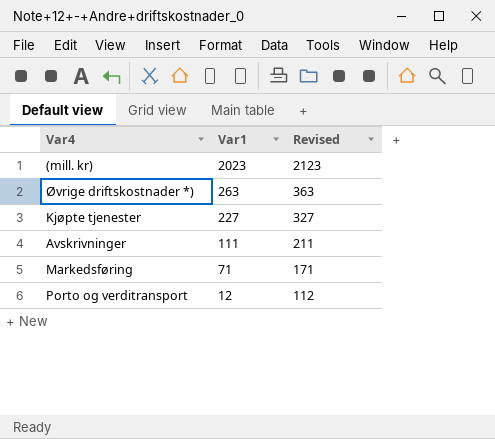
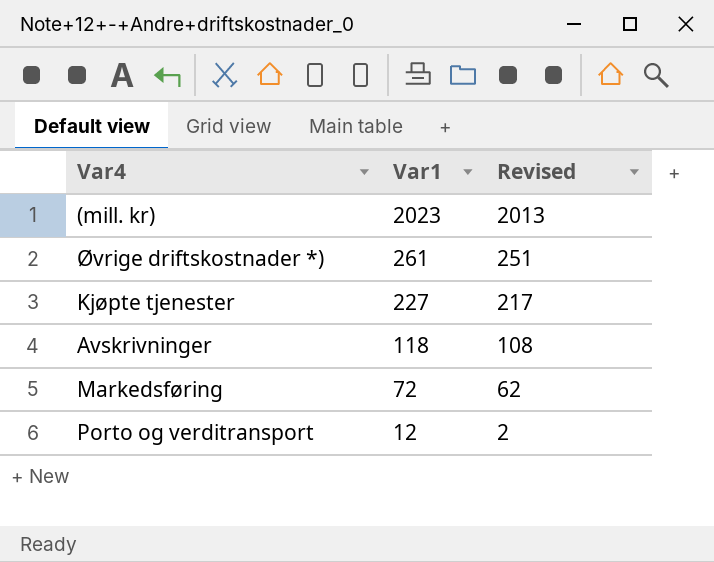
column Revised | formula: [Var1] + 100 -> [Var1] - 10
Øvrige driftskostnader *) | Var1: 263 -> 261
Avskrivninger | Var1: 111 -> 118
Markedsføring | Var1: 71 -> 72

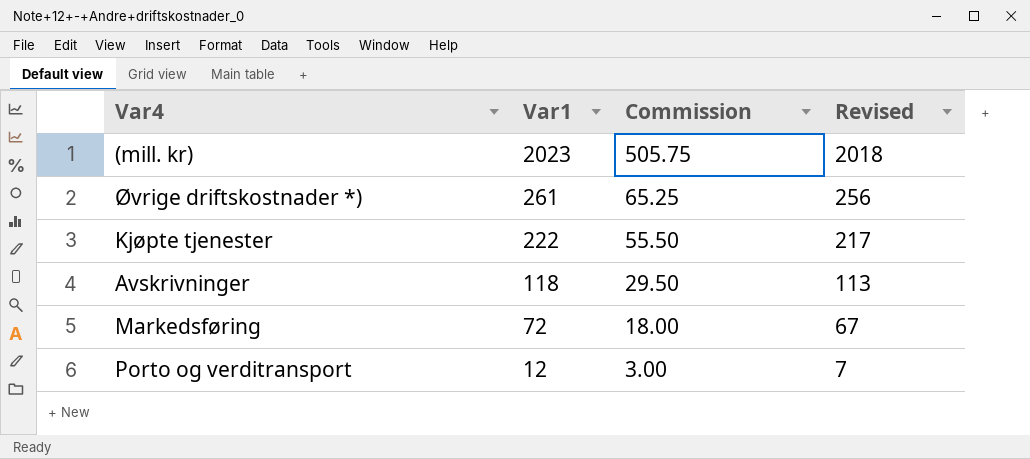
column Commission | formula: none -> [Var1] * 0.25
column Revised | formula: [Var1] - 10 -> [Var1] - 5
Kjøpte tjenester | Var1: 227 -> 222

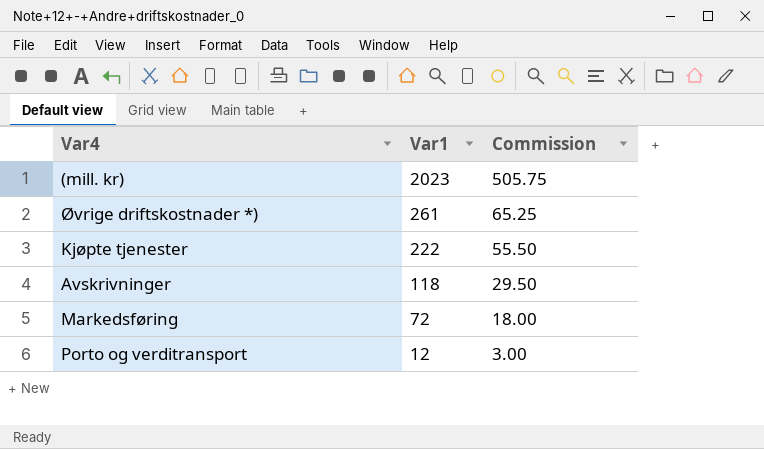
column Revised | formula: [Var1] - 5 -> none

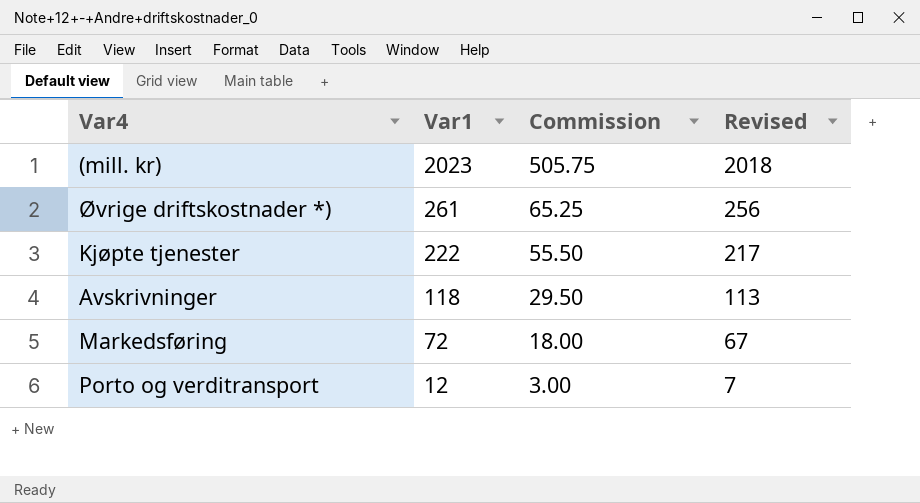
column Revised | formula: none -> [Var1] - 5

